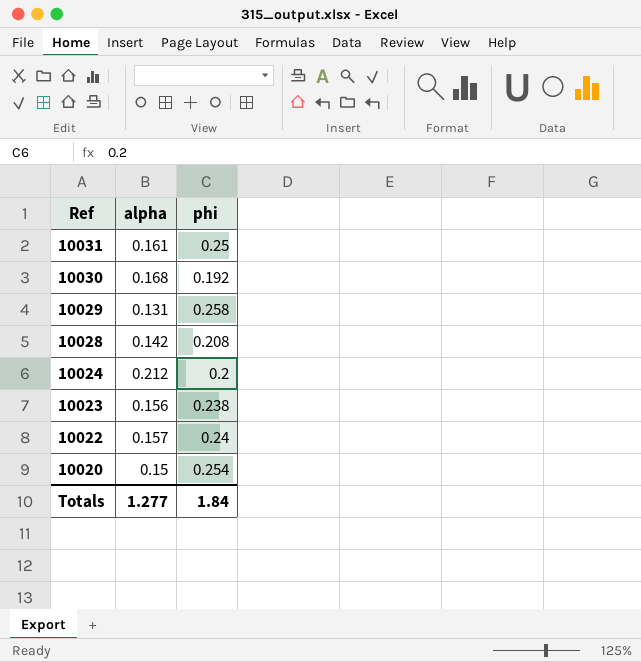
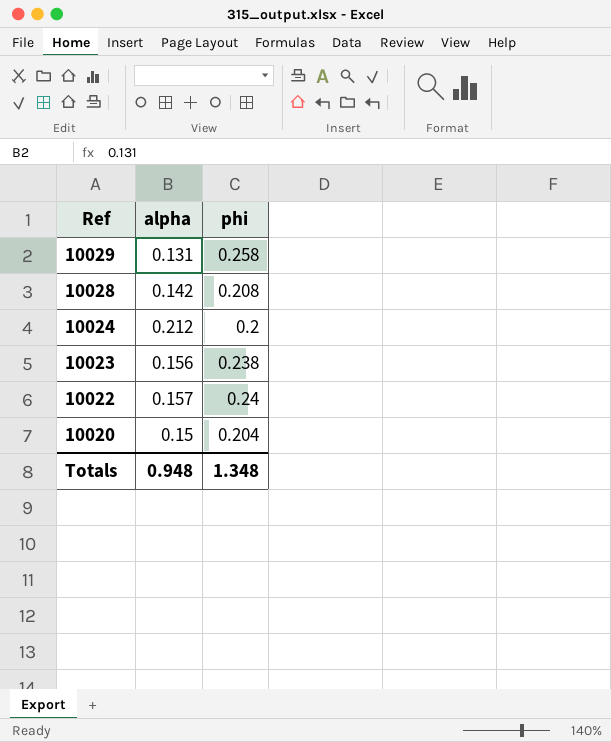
row 10031: 0.161 | 0.25 -> none
row 10030: 0.168 | 0.192 -> none
10020 | phi: 0.254 -> 0.204
Totals | alpha: 1.277 -> 0.948
Totals | phi: 1.84 -> 1.348

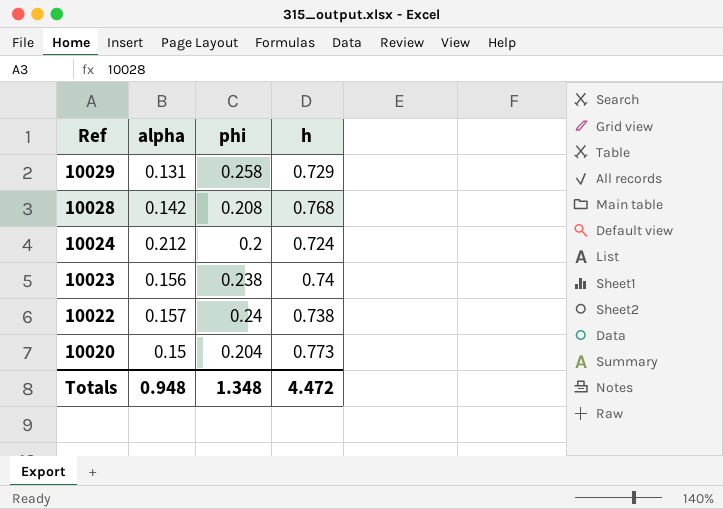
column h | position: none -> 4

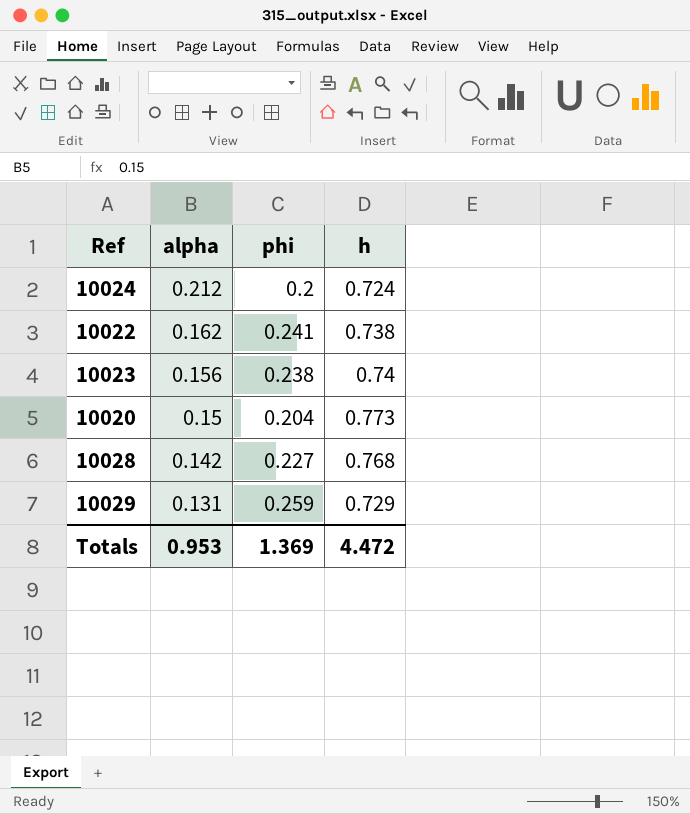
row order: Ref descending -> alpha descending
10022 | alpha: 0.157 -> 0.162
10022 | phi: 0.24 -> 0.241
10028 | phi: 0.208 -> 0.227
10029 | phi: 0.258 -> 0.259
Totals | alpha: 0.948 -> 0.953
Totals | phi: 1.348 -> 1.369

